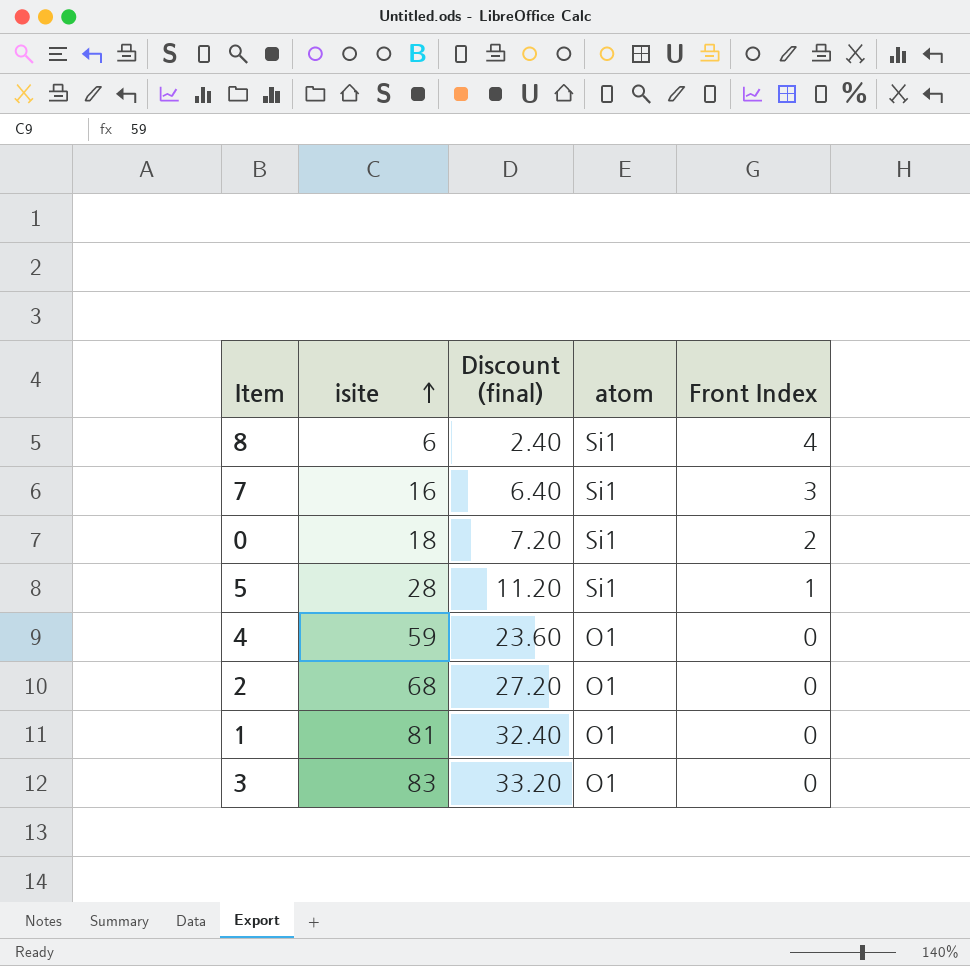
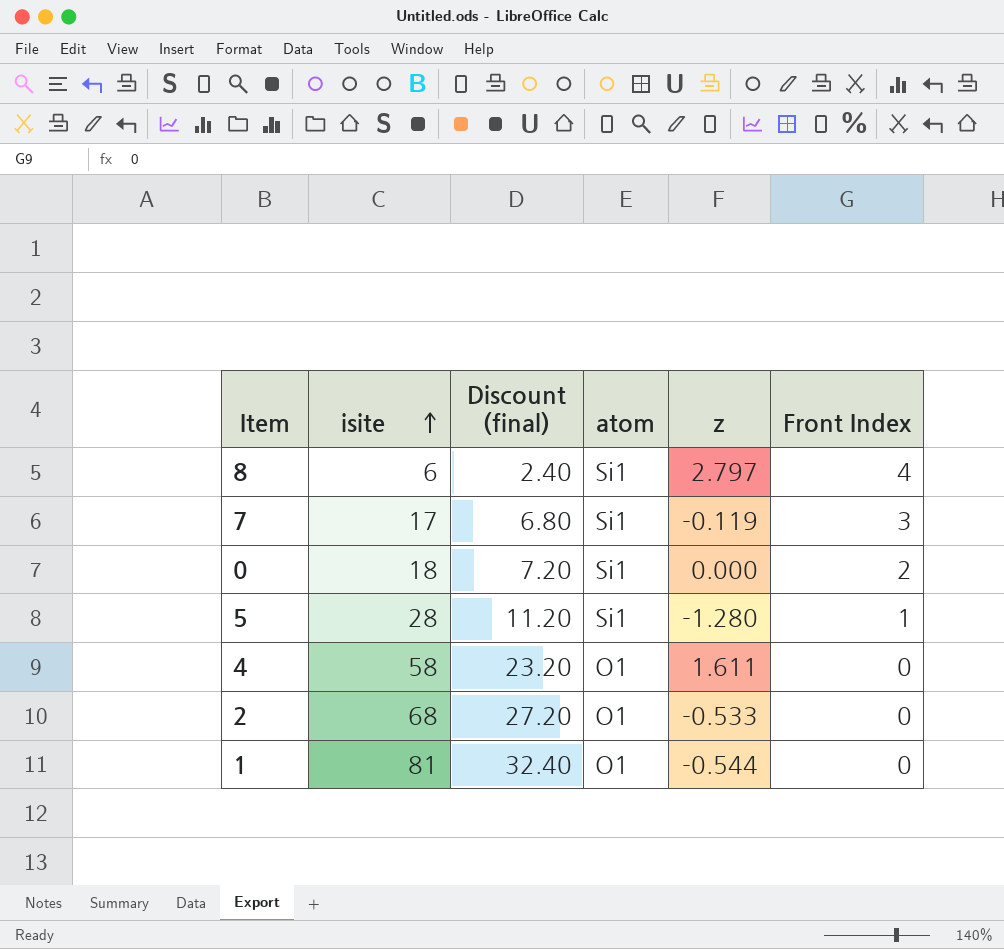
column z | position: none -> 5
row 3: 83 | 33.20 | O1 | 0 -> none
7 | isite: 16 -> 17
7 | Discount (final): 6.40 -> 6.80
4 | isite: 59 -> 58
4 | Discount (final): 23.60 -> 23.20

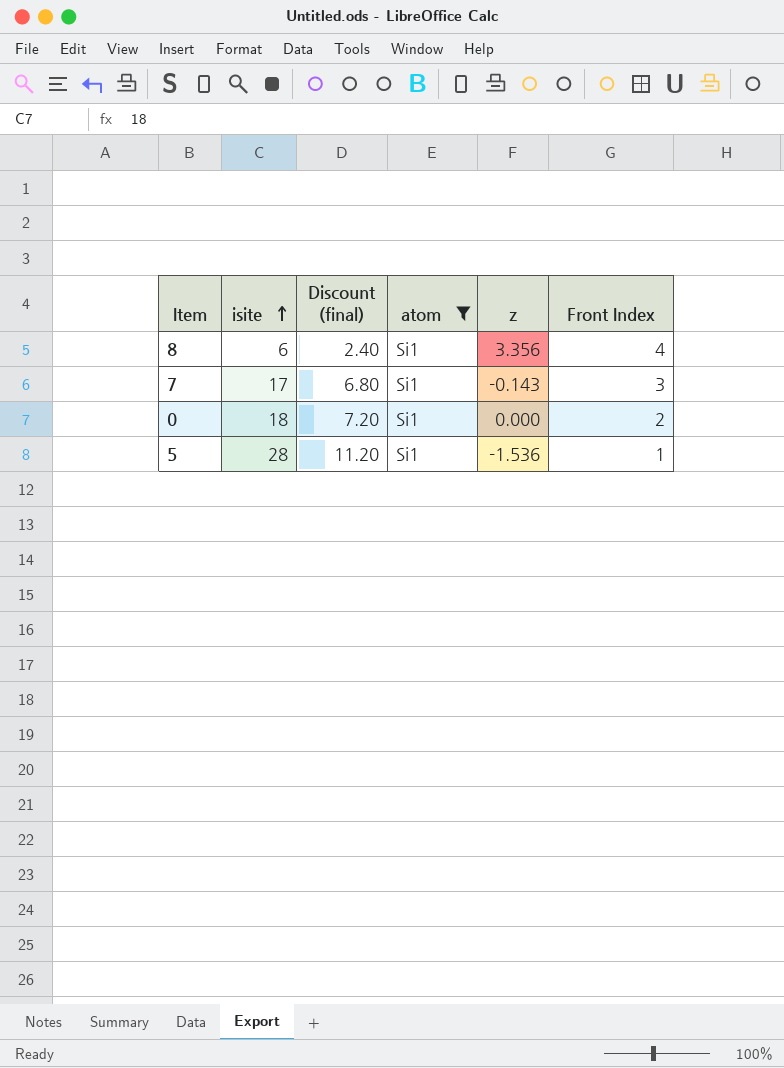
filter: none -> atom = Si1
8 | z: 2.797 -> 3.356
7 | z: -0.119 -> -0.143
5 | z: -1.280 -> -1.536

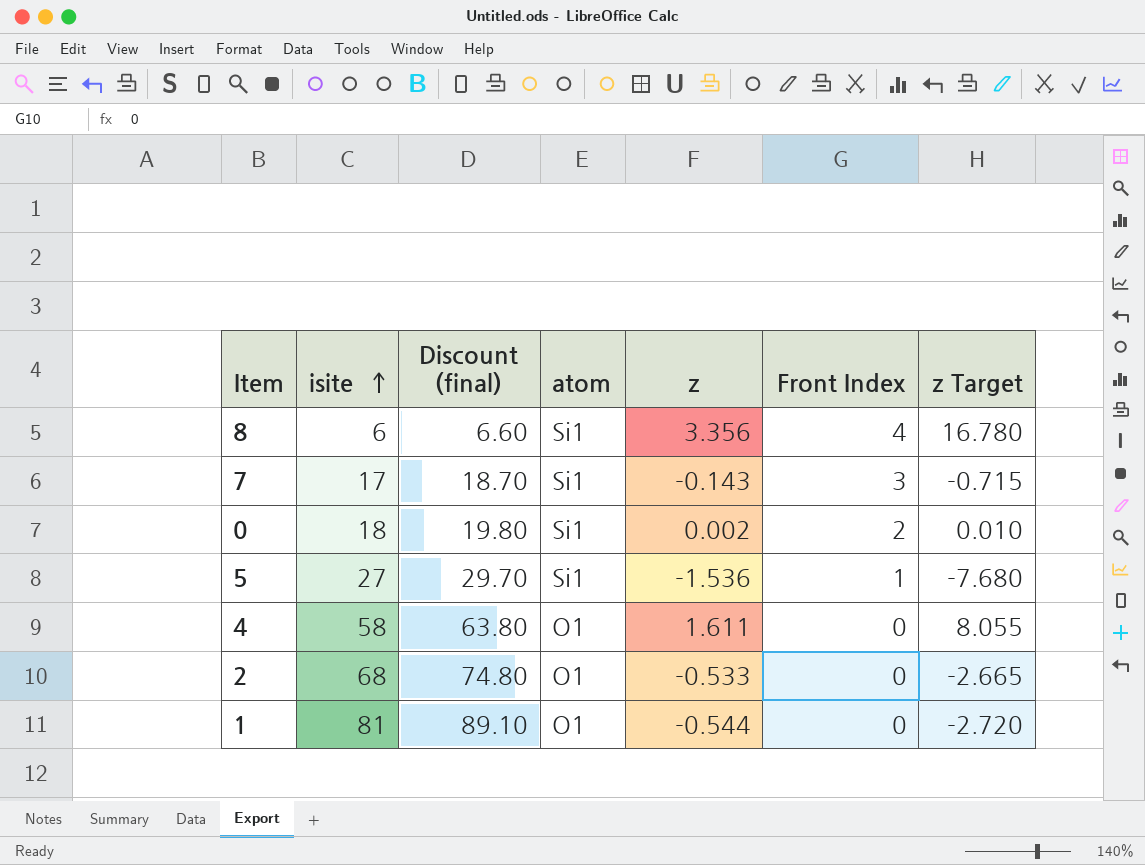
filter: atom = Si1 -> none
column Discount (final) | formula: [isite] * 0.4 -> [isite] * 1.1
column z Target | formula: none -> [z] * 5
0 | z: 0.000 -> 0.002
5 | isite: 28 -> 27

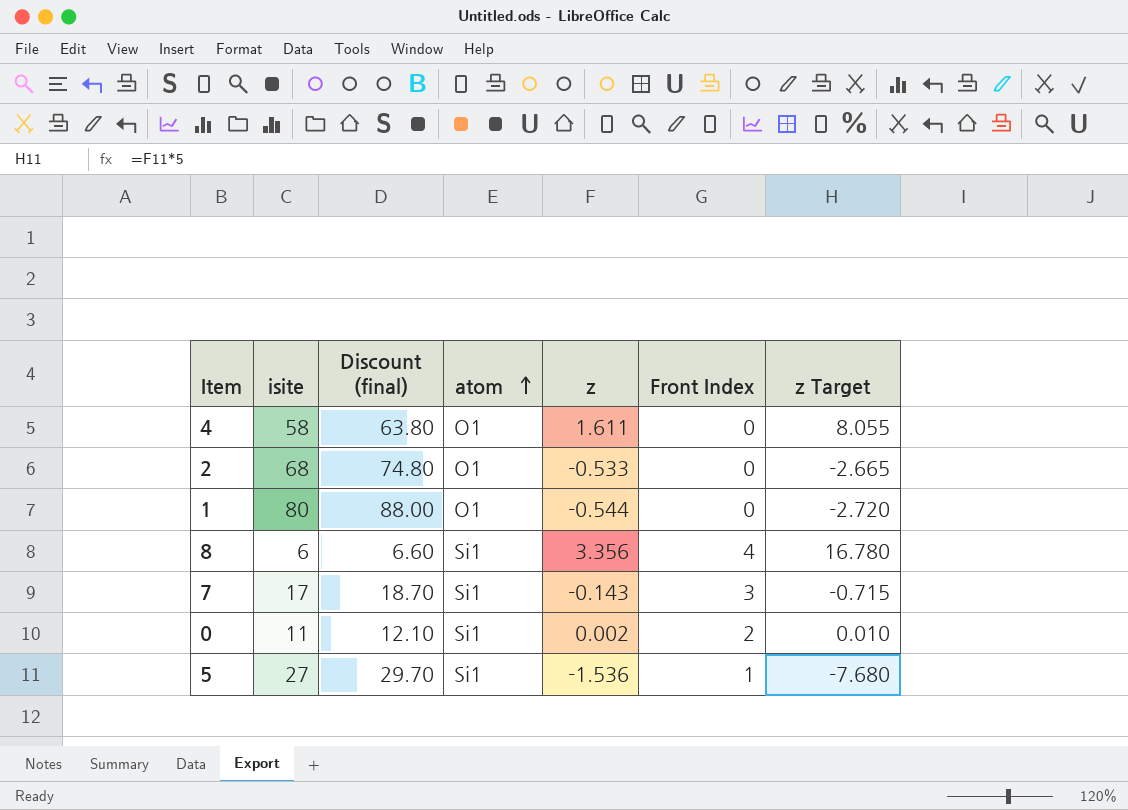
row order: isite ascending -> atom ascending
1 | isite: 81 -> 80
1 | Discount (final): 89.10 -> 88.00
0 | isite: 18 -> 11
0 | Discount (final): 19.80 -> 12.10

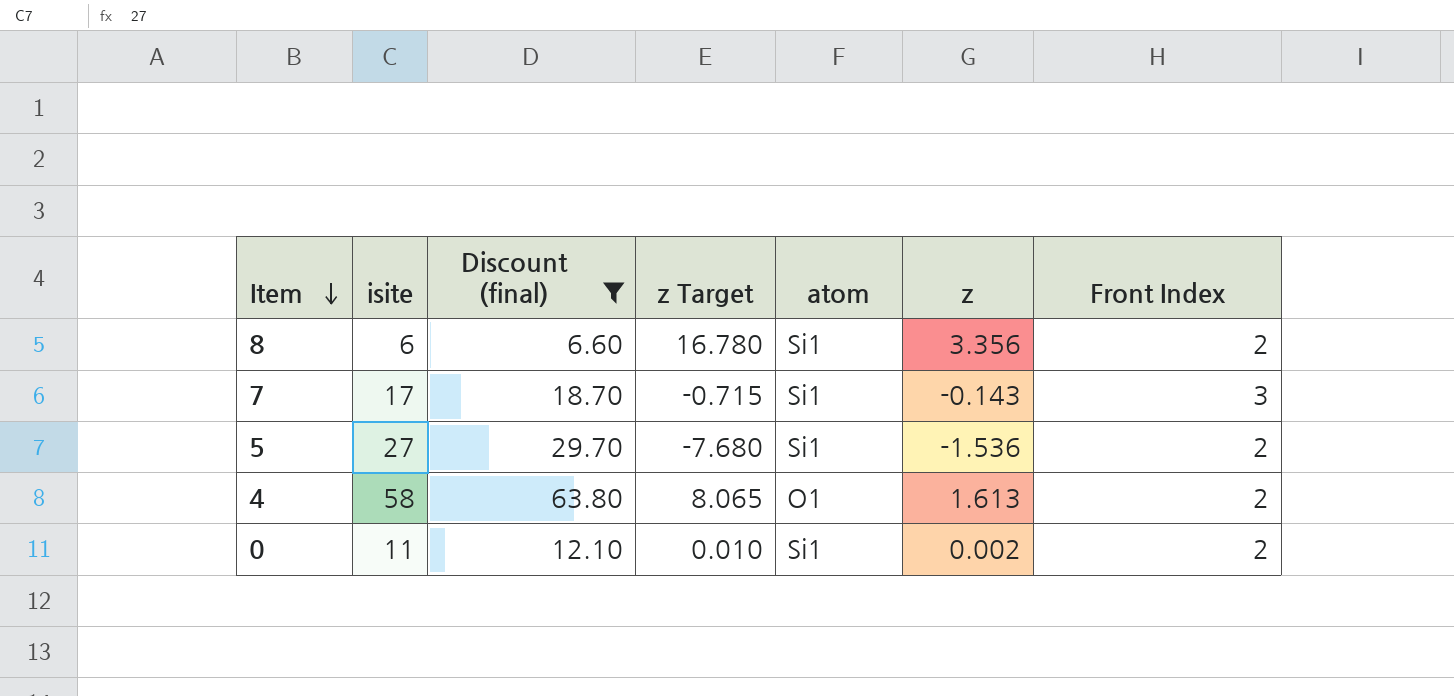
filter: none -> Discount (final) <= 63.80
row order: atom ascending -> Item descending
column z Target | position: 7 -> 4
8 | Front Index: 4 -> 2
5 | Front Index: 1 -> 2
4 | z Target: 8.055 -> 8.065
4 | z: 1.611 -> 1.613
4 | Front Index: 0 -> 2

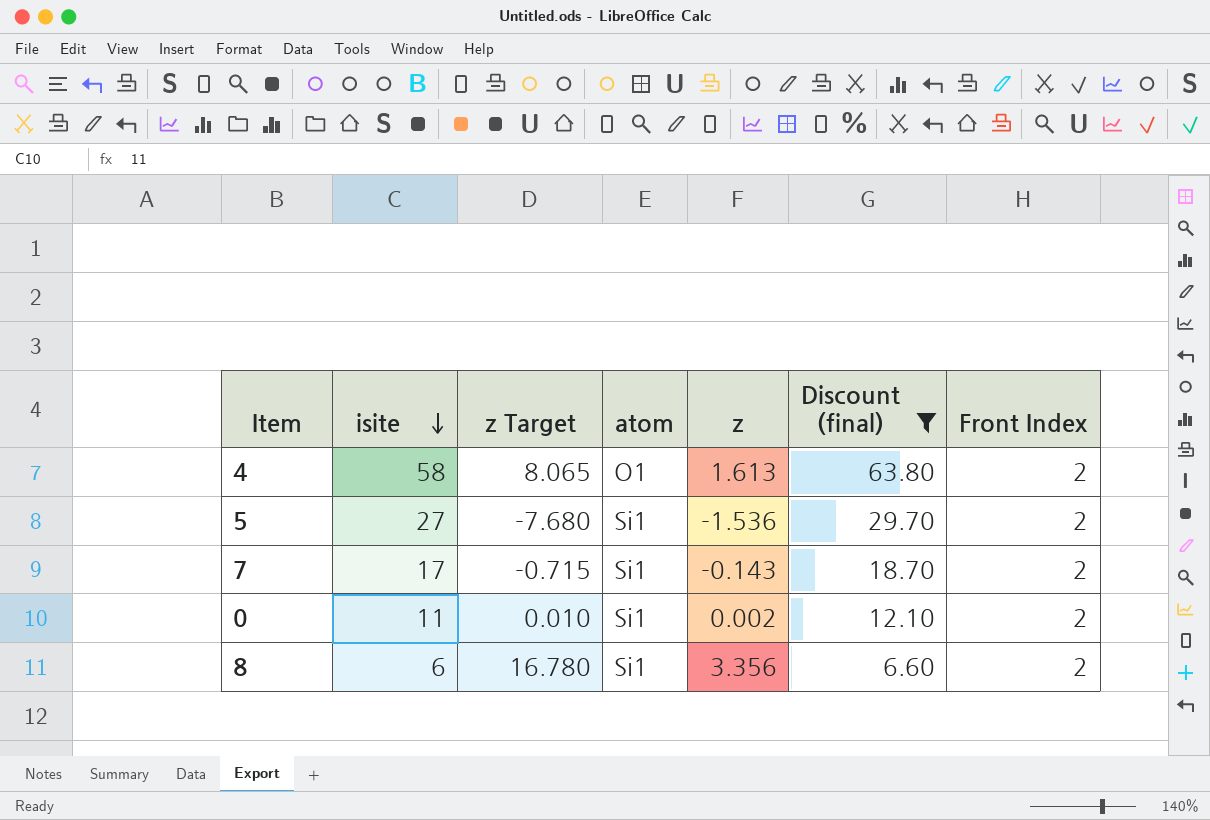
row order: Item descending -> isite descending
column Discount (final) | position: 3 -> 6
7 | Front Index: 3 -> 2

